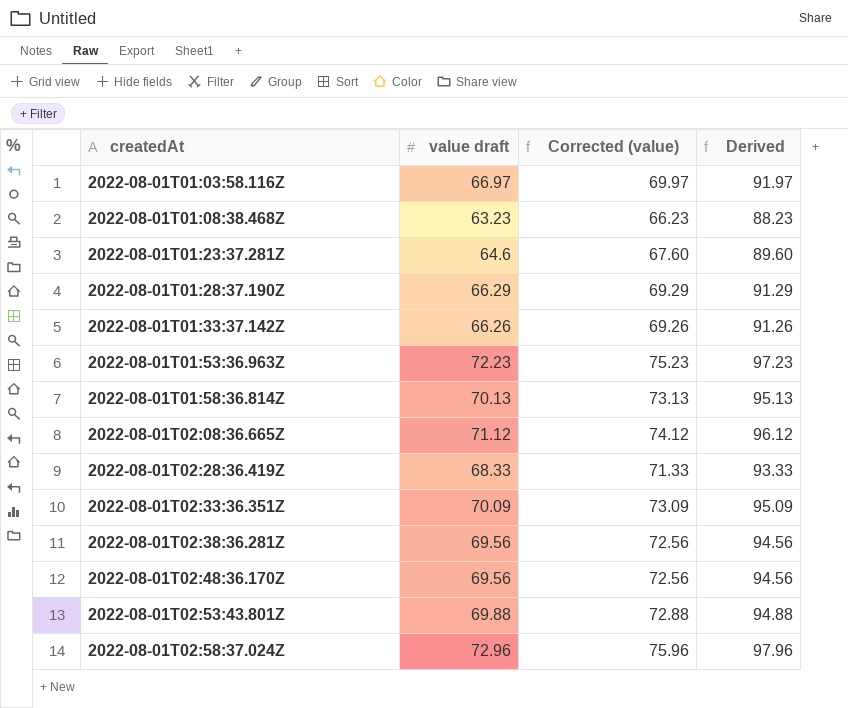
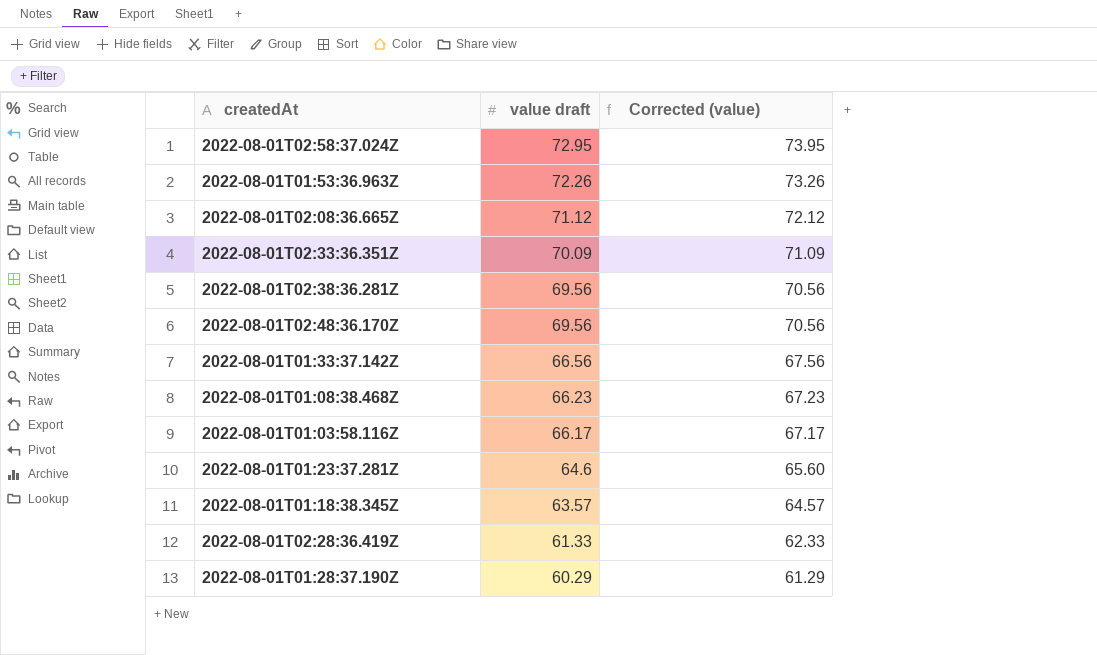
row order: createdAt ascending -> value draft descending
column Derived | formula: [value draft] + 25 -> none
column Corrected (value) | formula: [value draft] + 3 -> [value draft] + 1
row 2022-08-01T01:58:36.814Z: 70.13 | 73.13 | 95.13 -> none
row 2022-08-01T02:53:43.801Z: 69.88 | 72.88 | 94.88 -> none
2022-08-01T02:58:37.024Z | value draft: 72.96 -> 72.95
2022-08-01T01:53:36.963Z | value draft: 72.23 -> 72.26
2022-08-01T01:33:37.142Z | value draft: 66.26 -> 66.56
2022-08-01T01:08:38.468Z | value draft: 63.23 -> 66.23
2022-08-01T01:03:58.116Z | value draft: 66.97 -> 66.17
row 2022-08-01T01:18:38.345Z: none -> 63.57 | 64.57
2022-08-01T02:28:36.419Z | value draft: 68.33 -> 61.33
2022-08-01T01:28:37.190Z | value draft: 66.29 -> 60.29

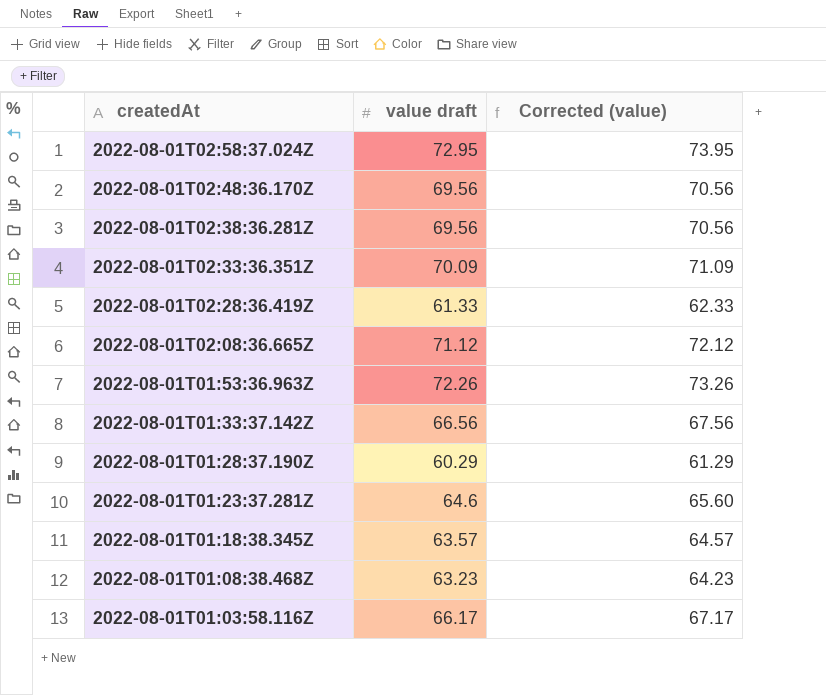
row order: value draft descending -> createdAt descending
2022-08-01T01:08:38.468Z | value draft: 66.23 -> 63.23
2022-08-01T01:08:38.468Z | Corrected (value): 67.23 -> 64.23

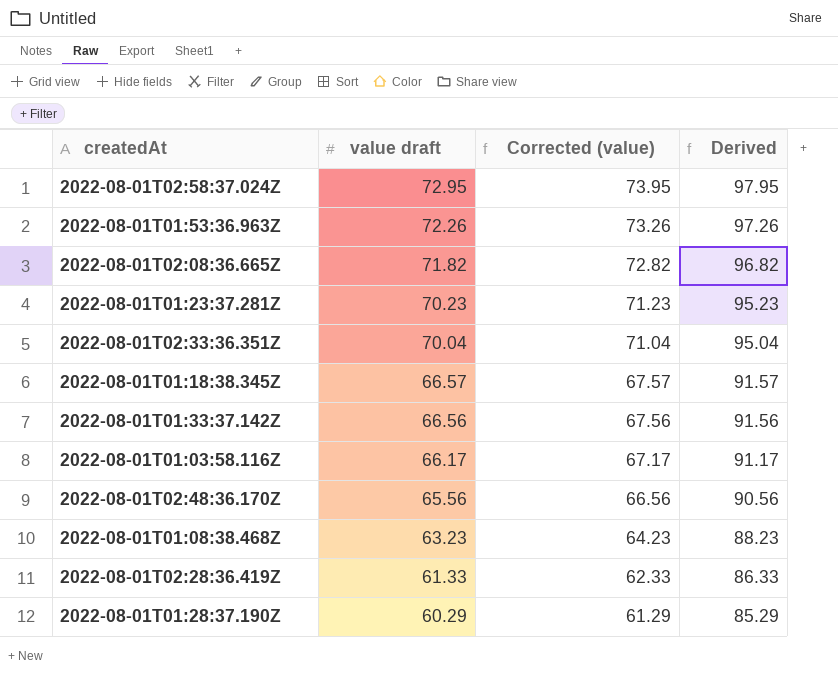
row order: createdAt descending -> value draft descending
column Derived | formula: none -> [value draft] + 25
row 2022-08-01T02:38:36.281Z: 69.56 | 70.56 -> none
2022-08-01T02:08:36.665Z | value draft: 71.12 -> 71.82
2022-08-01T02:08:36.665Z | Corrected (value): 72.12 -> 72.82
2022-08-01T01:23:37.281Z | value draft: 64.6 -> 70.23
2022-08-01T01:23:37.281Z | Corrected (value): 65.60 -> 71.23
2022-08-01T02:33:36.351Z | value draft: 70.09 -> 70.04
2022-08-01T02:33:36.351Z | Corrected (value): 71.09 -> 71.04
2022-08-01T01:18:38.345Z | value draft: 63.57 -> 66.57
2022-08-01T01:18:38.345Z | Corrected (value): 64.57 -> 67.57
2022-08-01T02:48:36.170Z | value draft: 69.56 -> 65.56
2022-08-01T02:48:36.170Z | Corrected (value): 70.56 -> 66.56

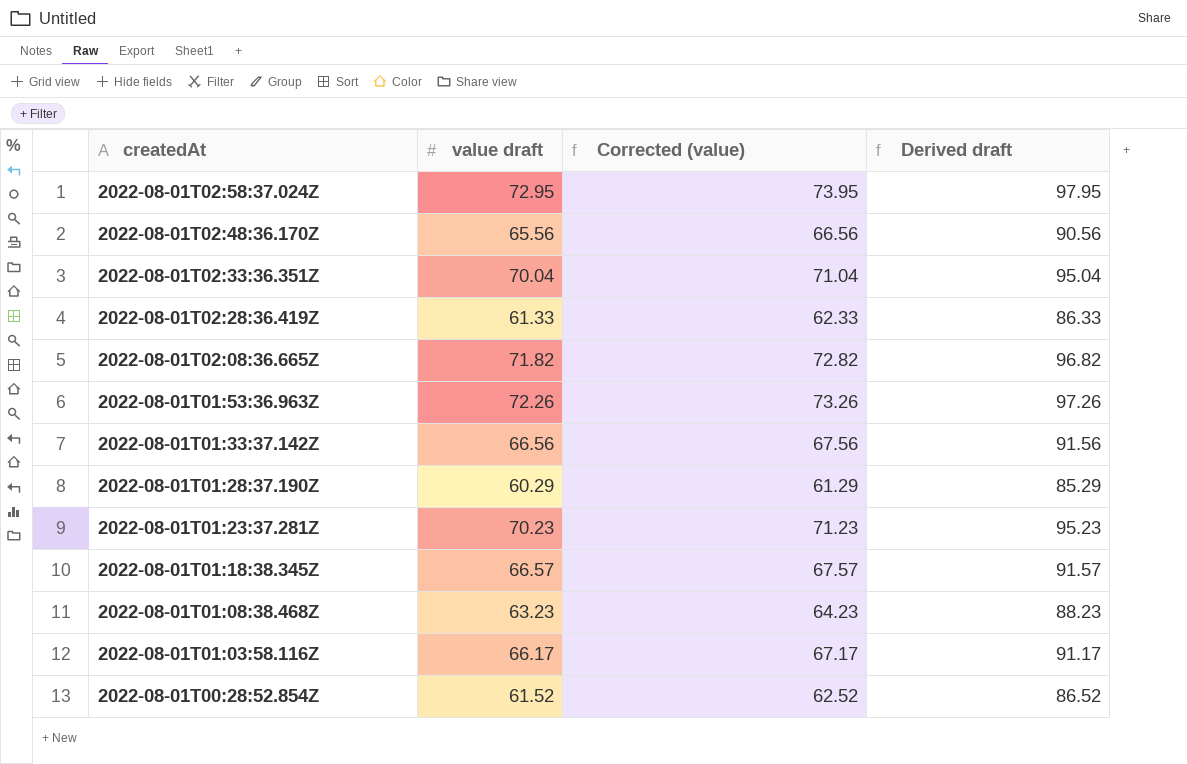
row order: value draft descending -> createdAt descending
column name: Derived -> Derived draft
row 2022-08-01T00:28:52.854Z: none -> 61.52 | 62.52 | 86.52

